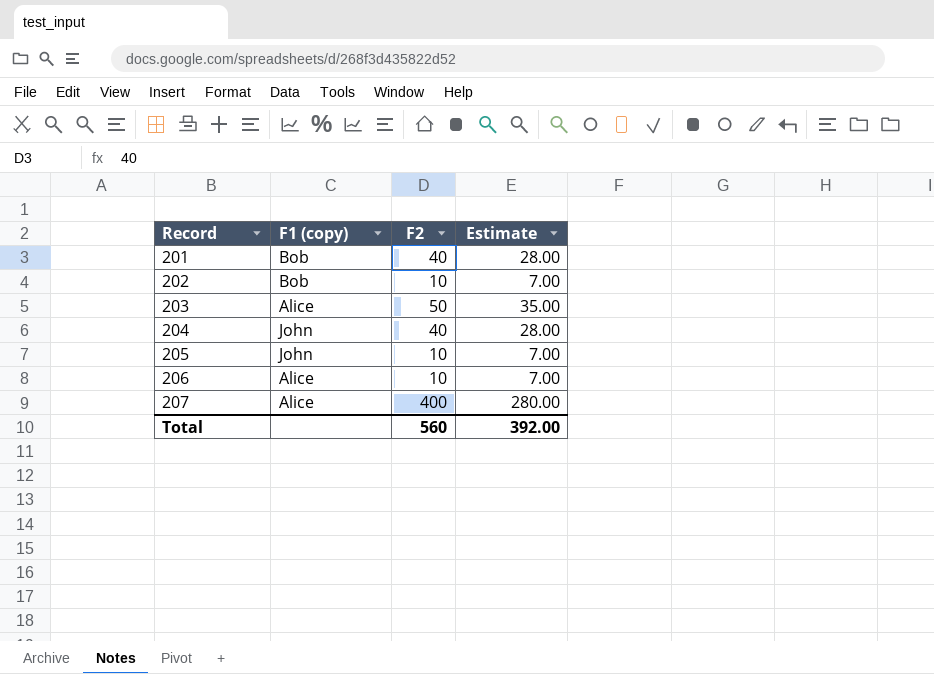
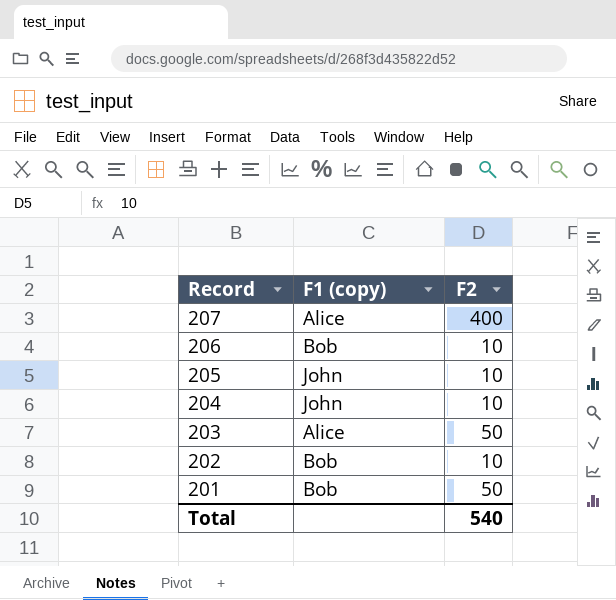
row order: Record ascending -> Record descending
column Estimate | formula: [F2] * 0.7 -> none
206 | F1 (copy): Alice -> Bob
204 | F2: 40 -> 10
201 | F2: 40 -> 50
Total | F2: 560 -> 540

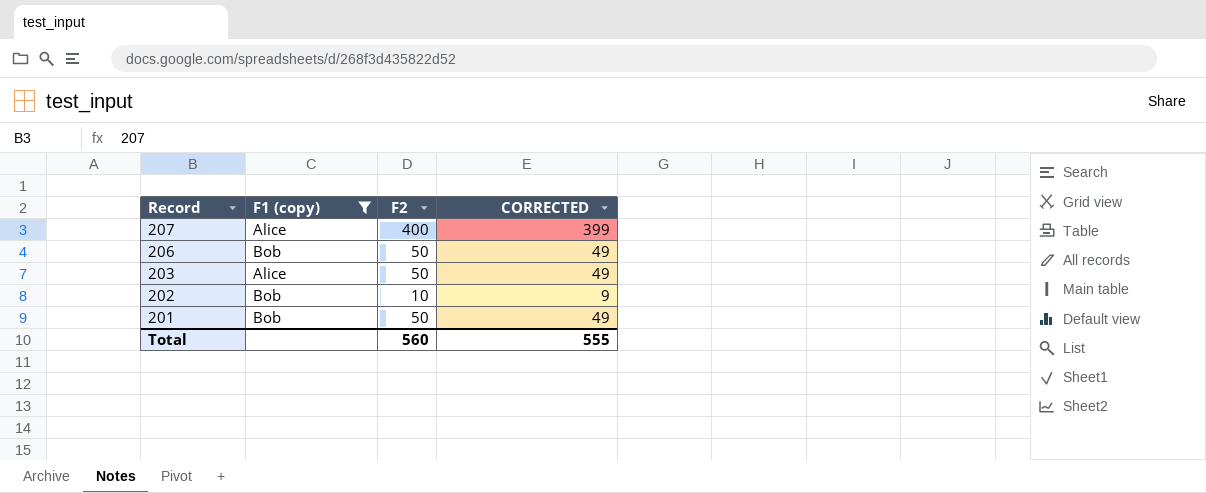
filter: none -> F1 (copy) != John
column CORRECTED | formula: none -> [F2] - 1
206 | F2: 10 -> 50
Total | F2: 540 -> 560

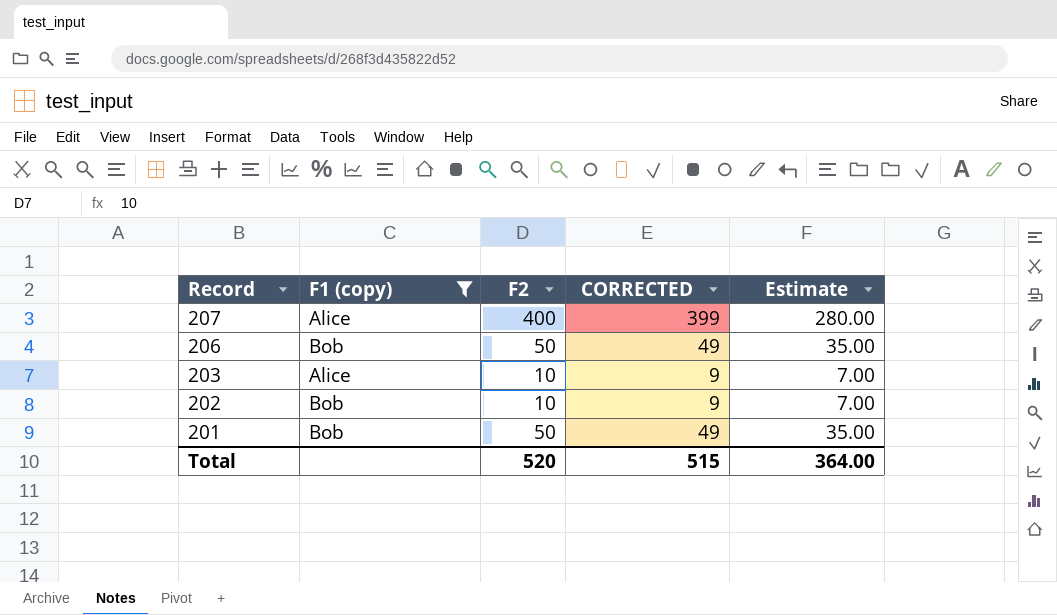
column Estimate | formula: none -> [F2] * 0.7
203 | F2: 50 -> 10
203 | CORRECTED: 49 -> 9
Total | F2: 560 -> 520
Total | CORRECTED: 555 -> 515

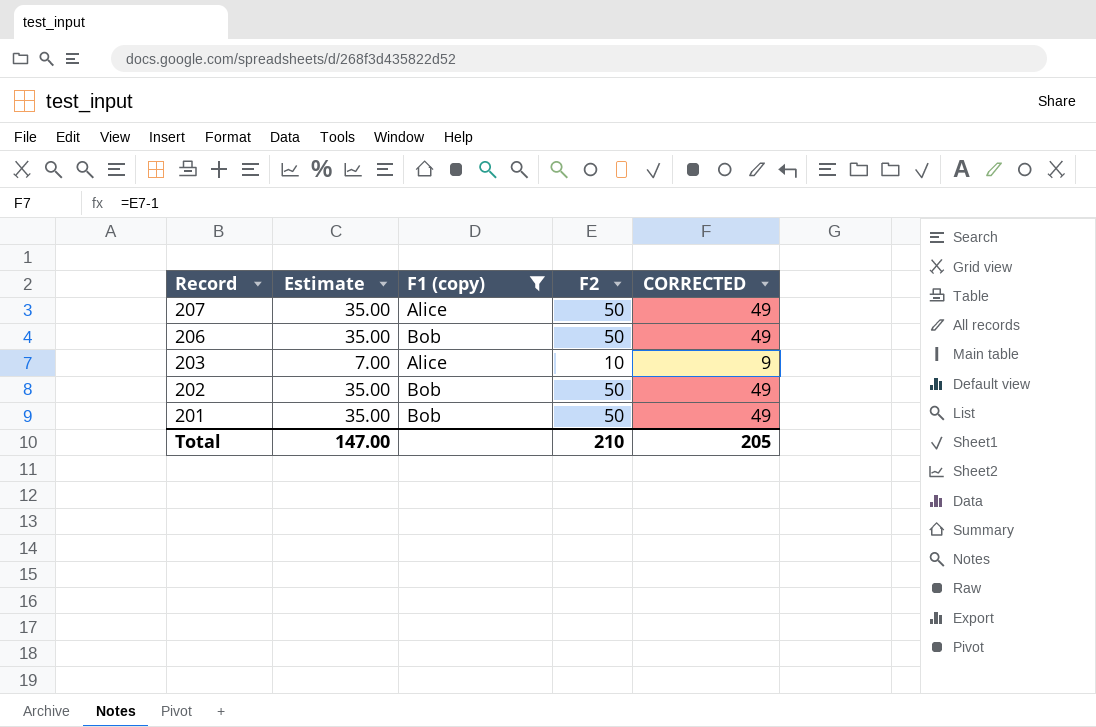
column Estimate | position: 5 -> 2
207 | Estimate: 280.00 -> 35.00
207 | F2: 400 -> 50
207 | CORRECTED: 399 -> 49
202 | Estimate: 7.00 -> 35.00
202 | F2: 10 -> 50
202 | CORRECTED: 9 -> 49
Total | Estimate: 364.00 -> 147.00
Total | F2: 520 -> 210
Total | CORRECTED: 515 -> 205

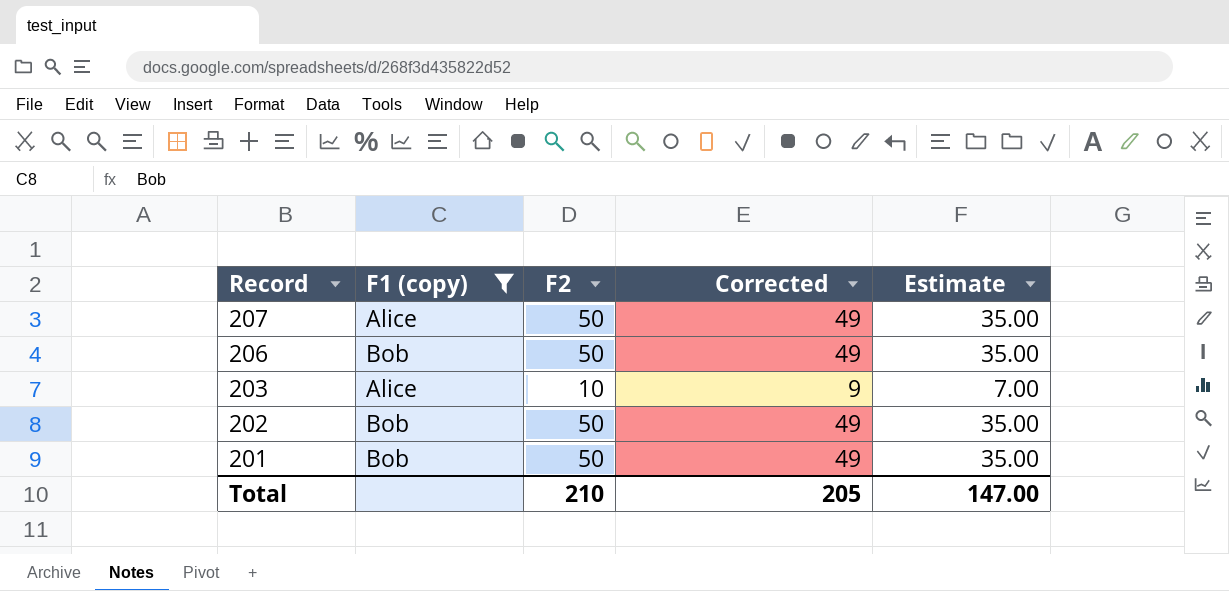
column name: CORRECTED -> Corrected
column Estimate | position: 2 -> 5

